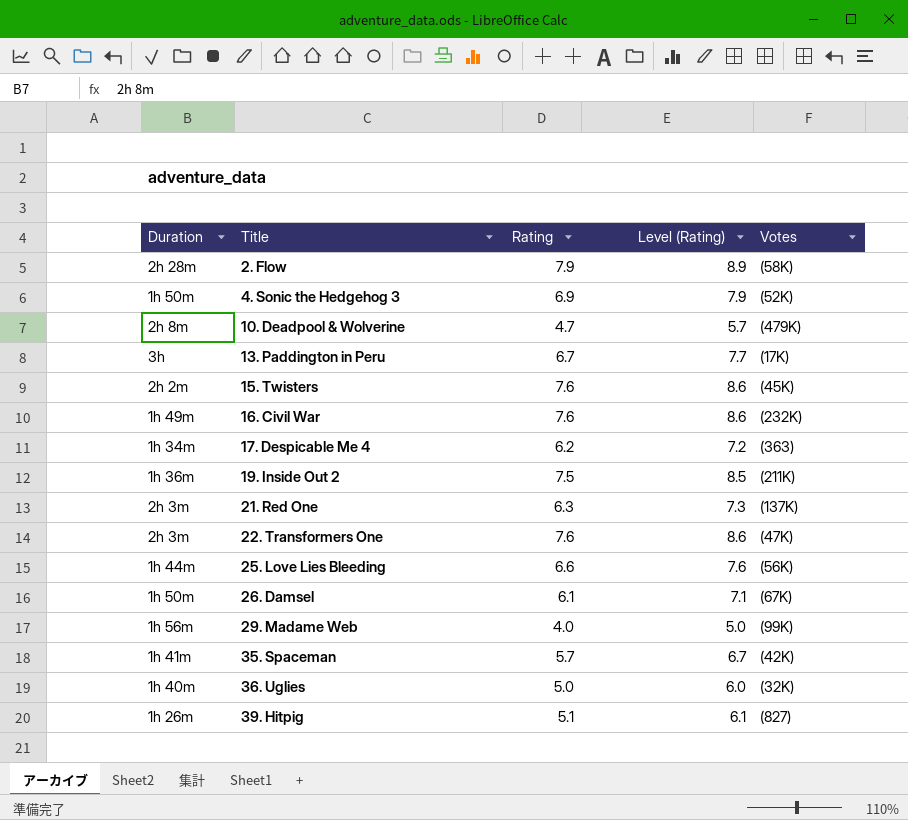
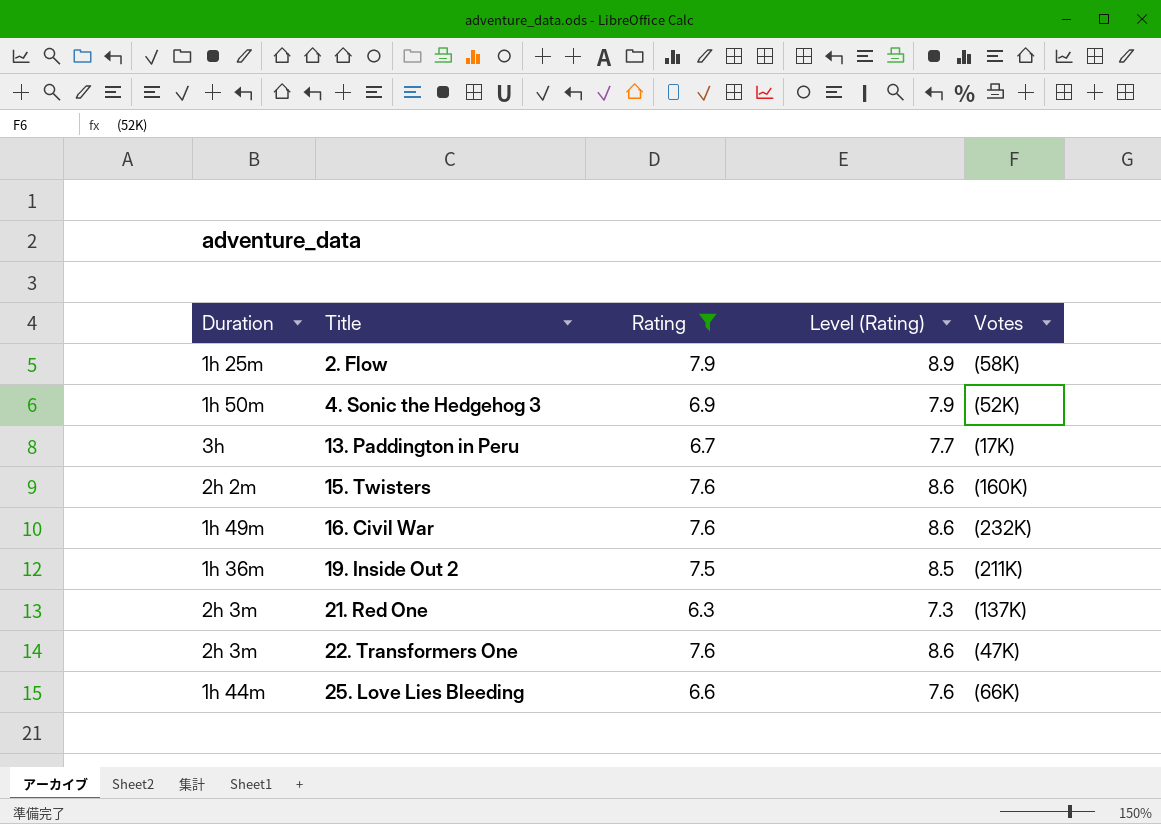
filter: none -> Rating >= 6.3
2. Flow | Duration: 2h 28m -> 1h 25m
15. Twisters | Votes: (45K) -> (160K)
25. Love Lies Bleeding | Votes: (56K) -> (66K)

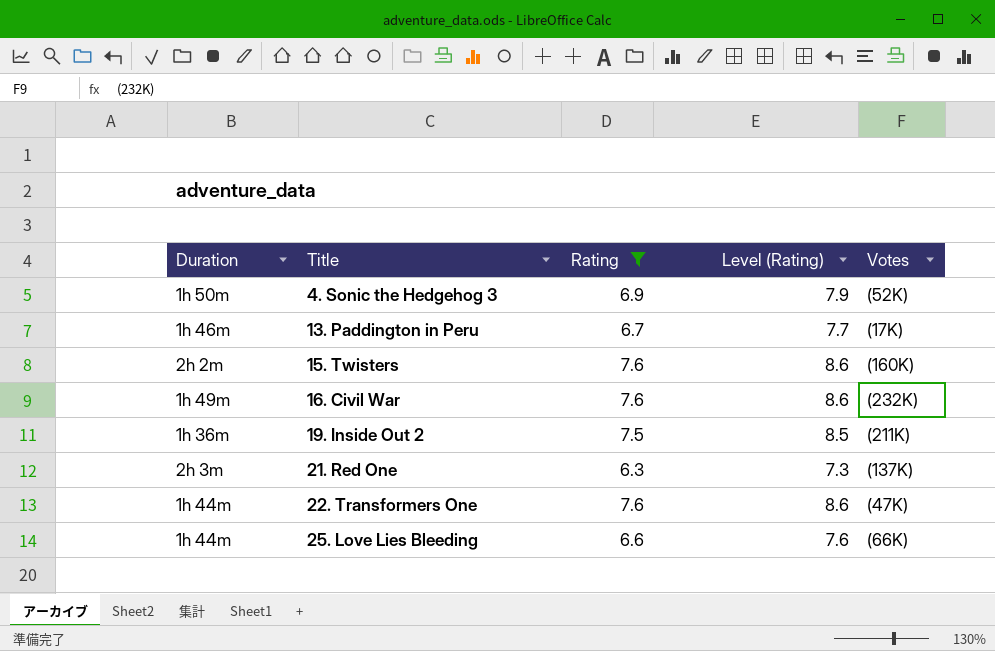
row 2. Flow: 1h 25m | 7.9 | 8.9 | (58K) -> none
13. Paddington in Peru | Duration: 3h -> 1h 46m
22. Transformers One | Duration: 2h 3m -> 1h 44m

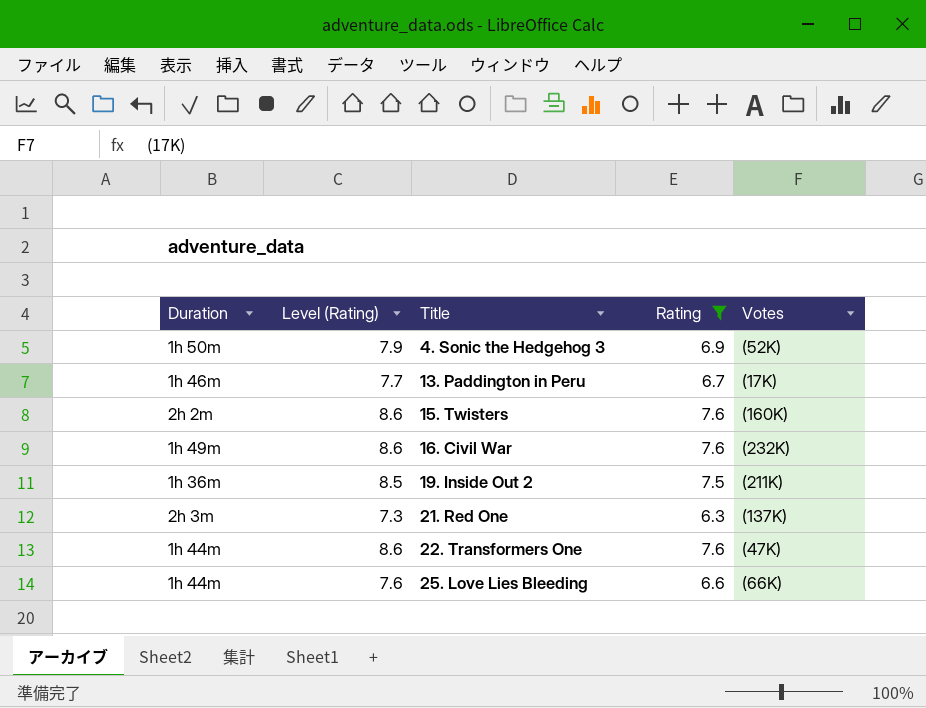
column Level (Rating) | position: 4 -> 2

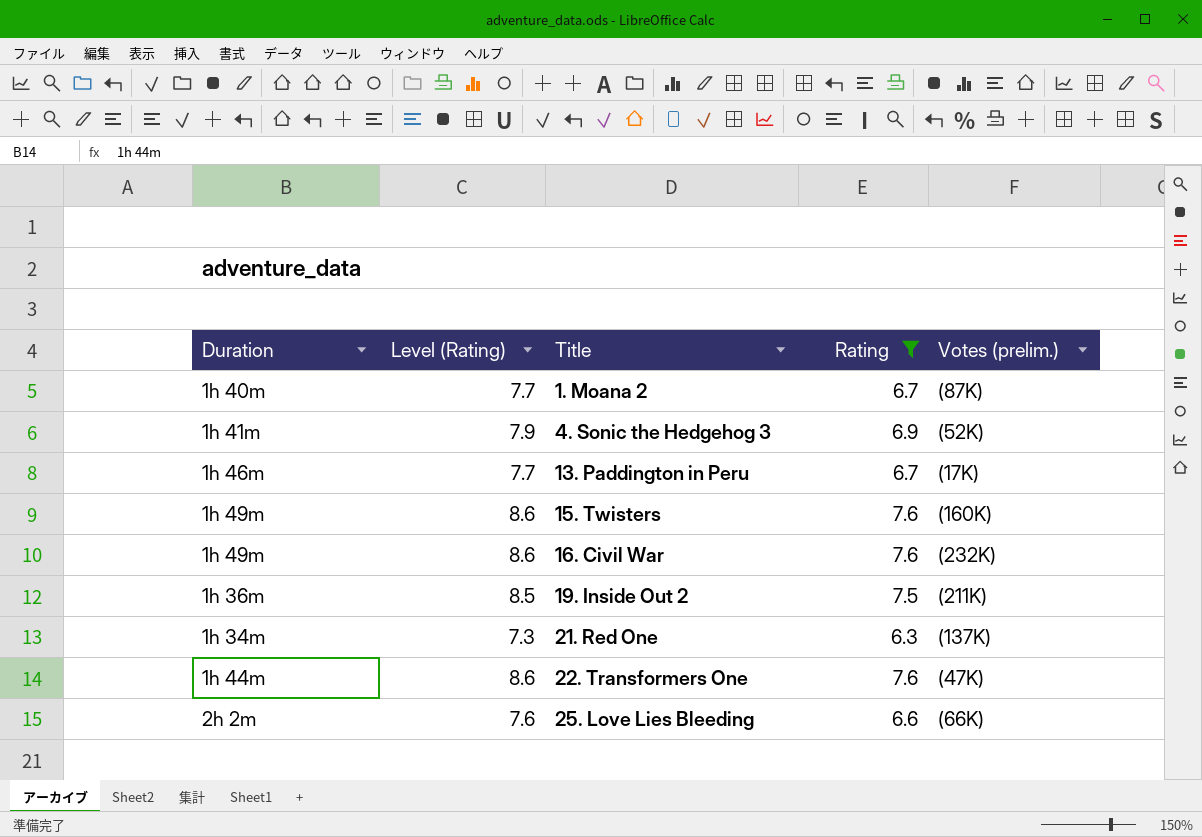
column name: Votes -> Votes (prelim.)
row 1. Moana 2: none -> 1h 40m | 7.7 | 6.7 | (87K)
4. Sonic the Hedgehog 3 | Duration: 1h 50m -> 1h 41m
15. Twisters | Duration: 2h 2m -> 1h 49m
21. Red One | Duration: 2h 3m -> 1h 34m
25. Love Lies Bleeding | Duration: 1h 44m -> 2h 2m

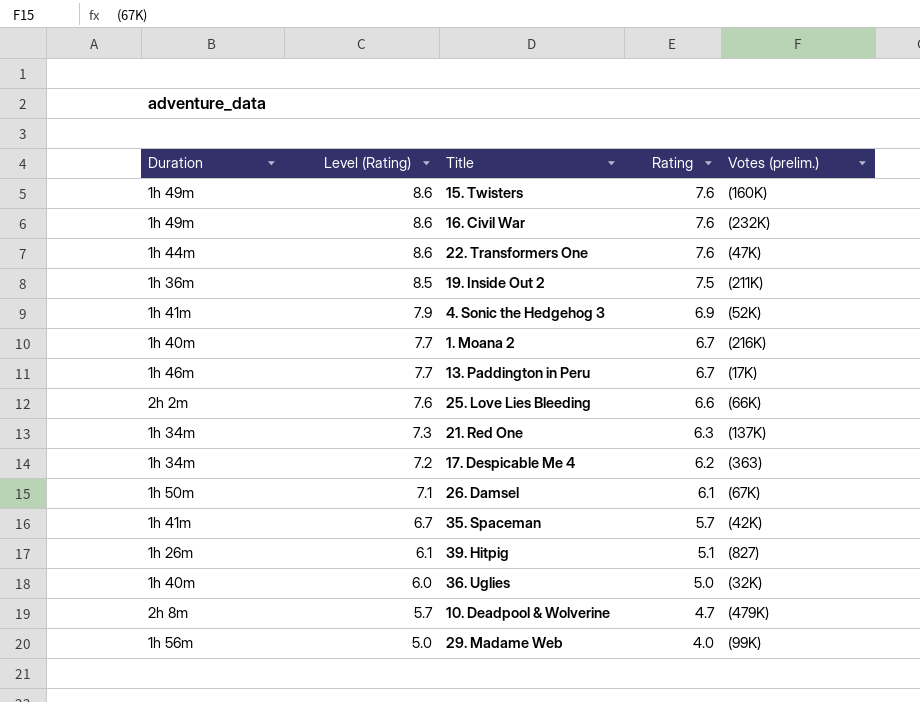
filter: Rating >= 6.3 -> none
row order: Title ascending -> Level (Rating) descending
1. Moana 2 | Votes (prelim.): (87K) -> (216K)

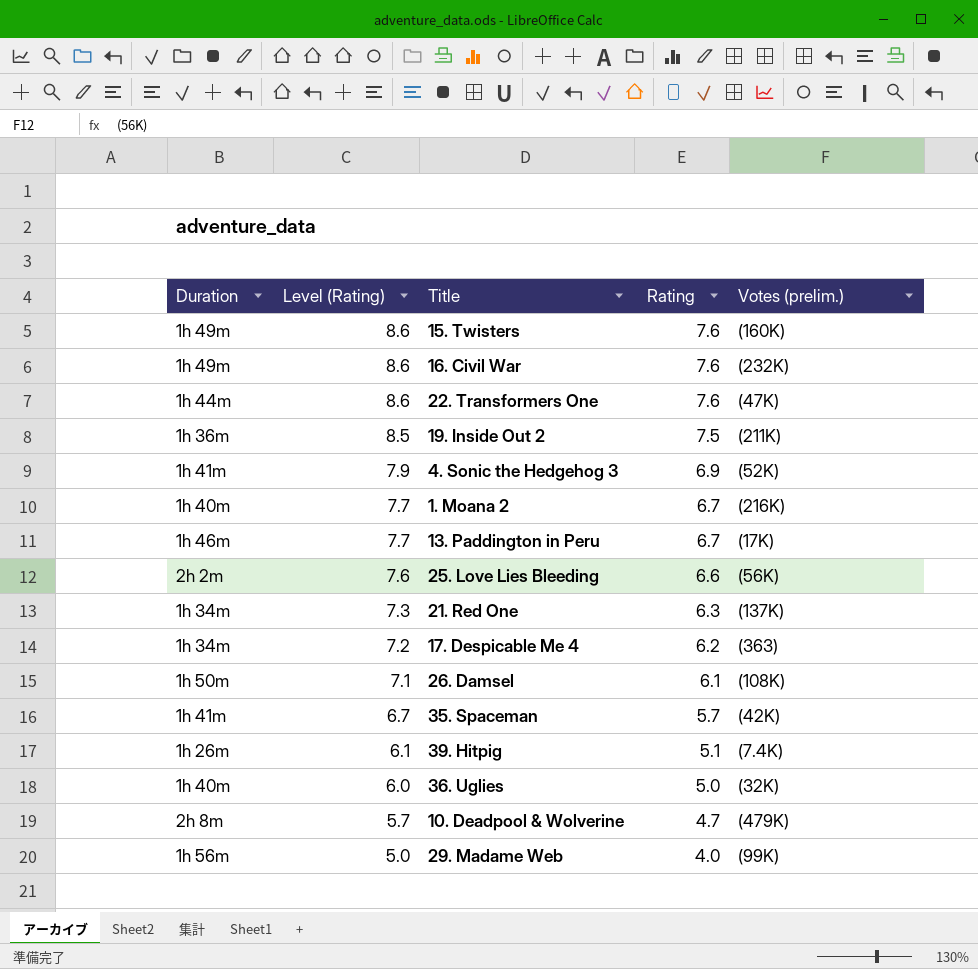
25. Love Lies Bleeding | Votes (prelim.): (66K) -> (56K)
26. Damsel | Votes (prelim.): (67K) -> (108K)
39. Hitpig | Votes (prelim.): (827) -> (7.4K)

